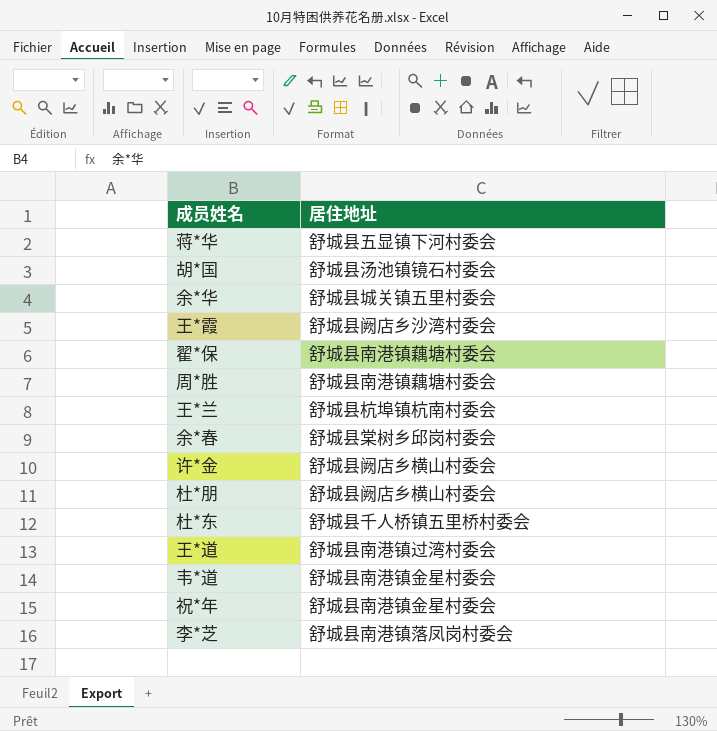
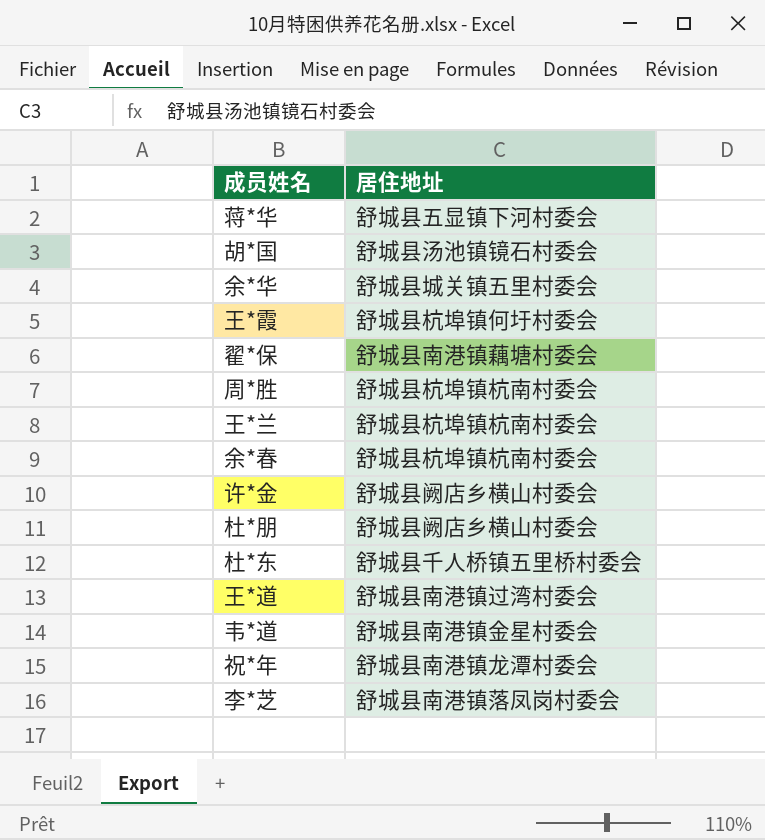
王*霞 | 居住地址: 舒城县阙店乡沙湾村委会 -> 舒城县杭埠镇何圩村委会
周*胜 | 居住地址: 舒城县南港镇藕塘村委会 -> 舒城县杭埠镇杭南村委会
余*春 | 居住地址: 舒城县棠树乡邱岗村委会 -> 舒城县杭埠镇杭南村委会
祝*年 | 居住地址: 舒城县南港镇金星村委会 -> 舒城县南港镇龙潭村委会

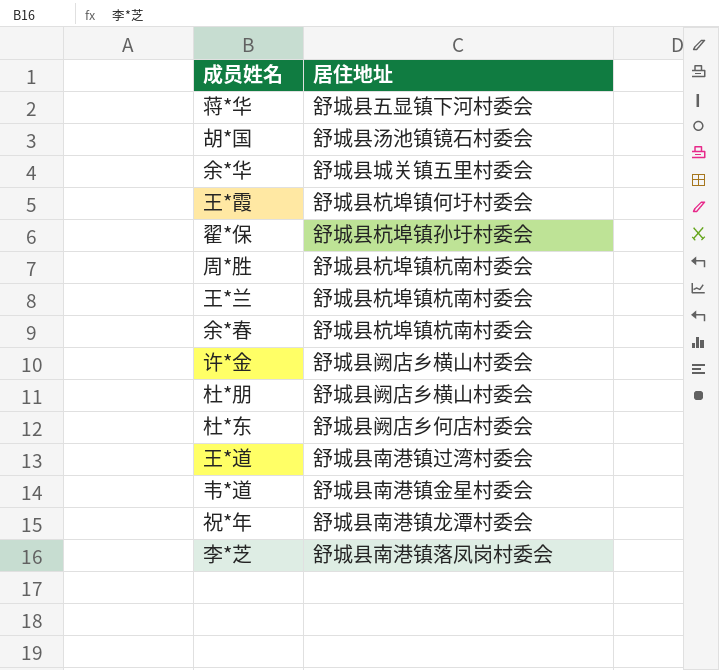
翟*保 | 居住地址: 舒城县南港镇藕塘村委会 -> 舒城县杭埠镇孙圩村委会
杜*东 | 居住地址: 舒城县千人桥镇五里桥村委会 -> 舒城县阙店乡何店村委会

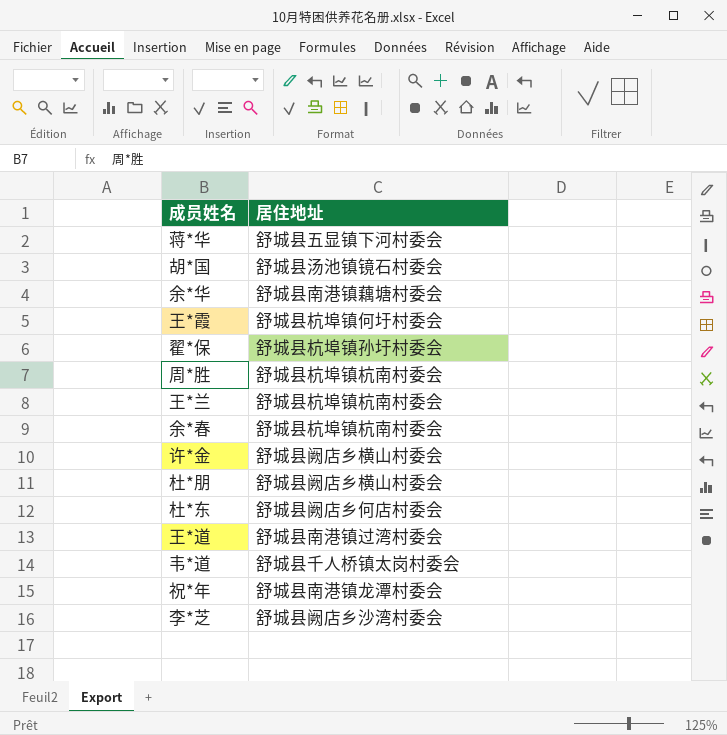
余*华 | 居住地址: 舒城县城关镇五里村委会 -> 舒城县南港镇藕塘村委会
韦*道 | 居住地址: 舒城县南港镇金星村委会 -> 舒城县千人桥镇太岗村委会
李*芝 | 居住地址: 舒城县南港镇落凤岗村委会 -> 舒城县阙店乡沙湾村委会

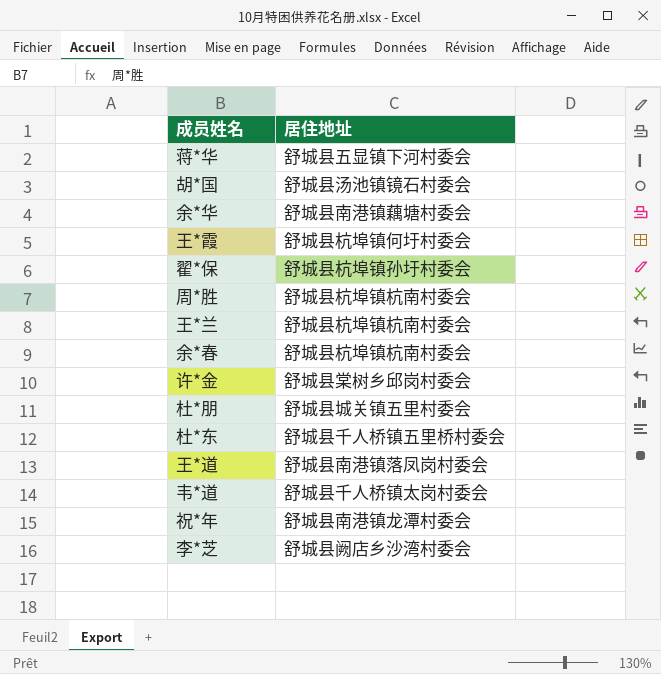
许*金 | 居住地址: 舒城县阙店乡横山村委会 -> 舒城县棠树乡邱岗村委会
杜*朋 | 居住地址: 舒城县阙店乡横山村委会 -> 舒城县城关镇五里村委会
杜*东 | 居住地址: 舒城县阙店乡何店村委会 -> 舒城县千人桥镇五里桥村委会
王*道 | 居住地址: 舒城县南港镇过湾村委会 -> 舒城县南港镇落凤岗村委会

